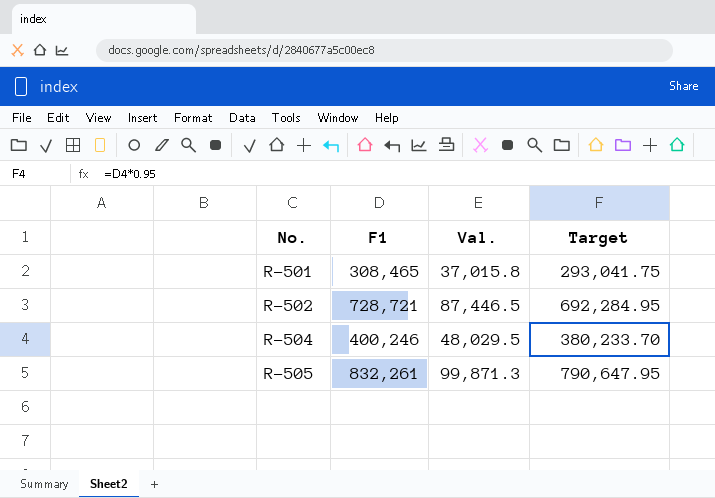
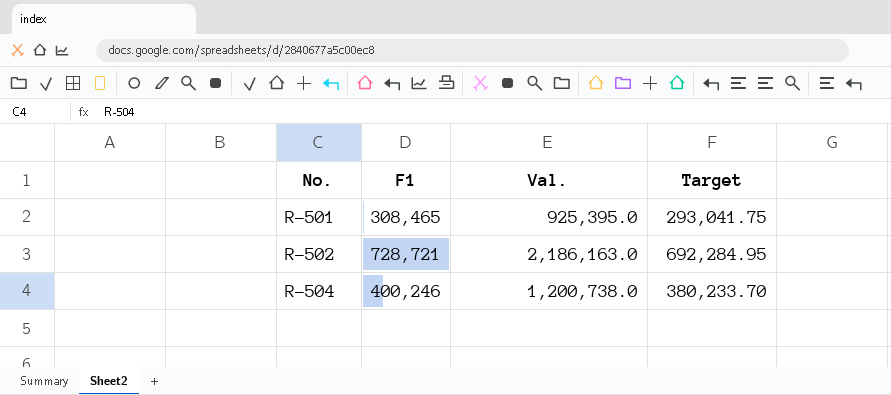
column Val. | formula: [F1] * 0.12 -> [F1] * 3
row R-505: 832,261 | 99,871.3 | 790,647.95 -> none

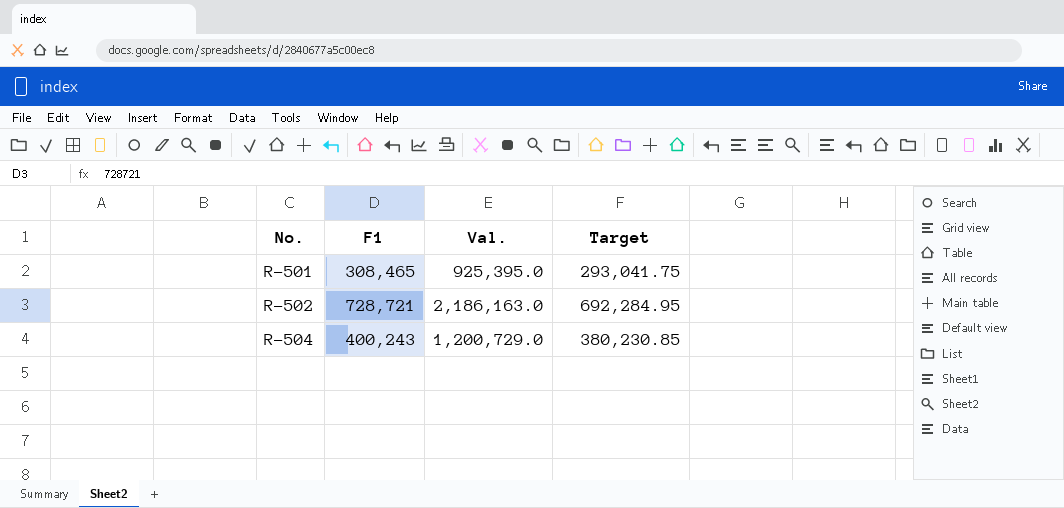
R-504 | F1: 400,246 -> 400,243
R-504 | Val.: 1,200,738.0 -> 1,200,729.0
R-504 | Target: 380,233.70 -> 380,230.85

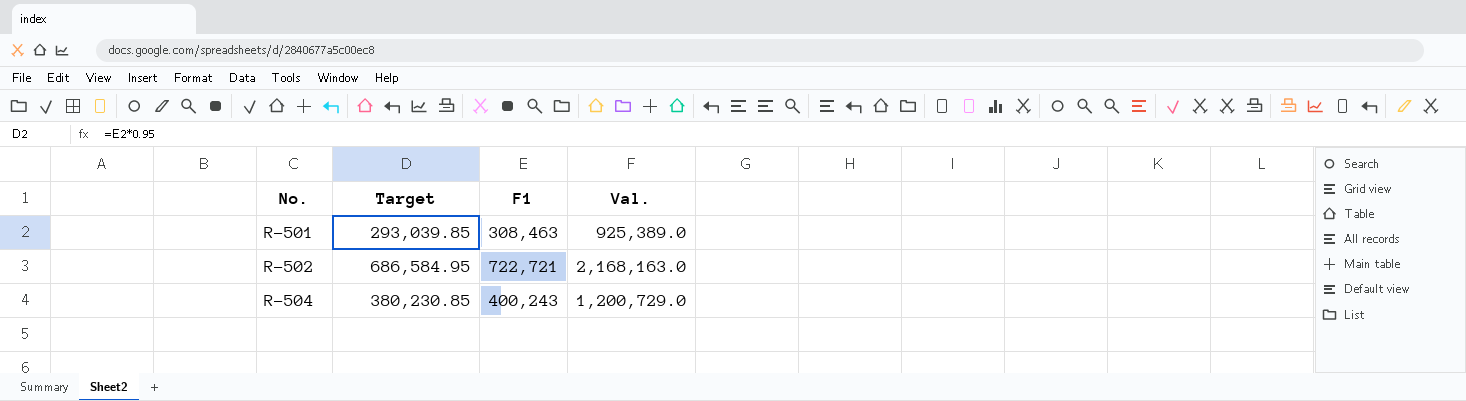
column Target | position: 4 -> 2
R-501 | Target: 293,041.75 -> 293,039.85
R-501 | F1: 308,465 -> 308,463
R-501 | Val.: 925,395.0 -> 925,389.0
R-502 | Target: 692,284.95 -> 686,584.95
R-502 | F1: 728,721 -> 722,721
R-502 | Val.: 2,186,163.0 -> 2,168,163.0

